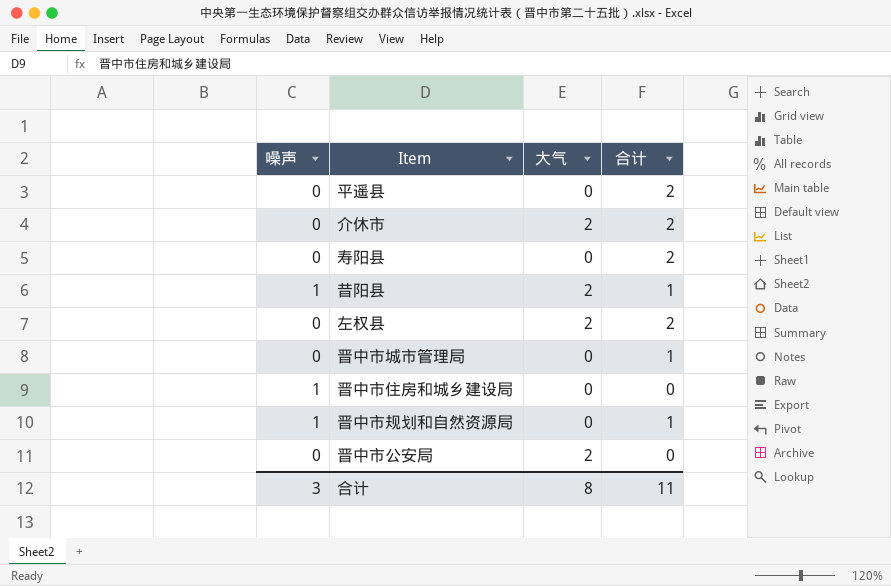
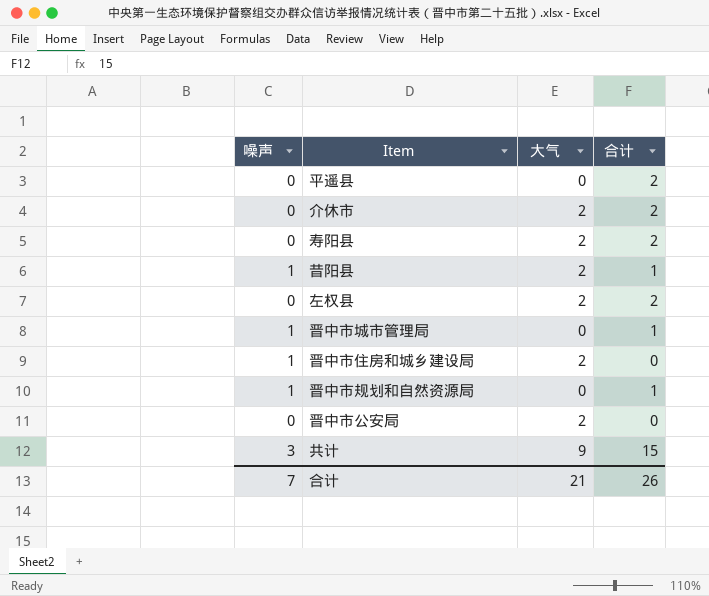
寿阳县 | 大气: 0 -> 2
晋中市城市管理局 | 噪声: 0 -> 1
晋中市住房和城乡建设局 | 大气: 0 -> 2
row 共计: none -> 3 | 9 | 15
合计 | 噪声: 3 -> 7
合计 | 大气: 8 -> 21
合计 | 合计: 11 -> 26

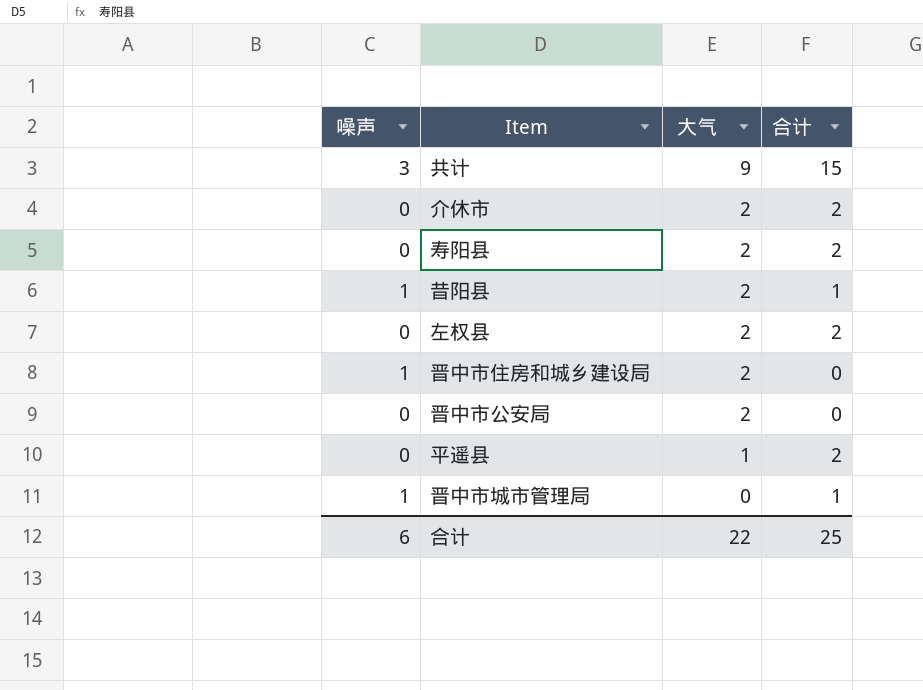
row order: none -> 大气 descending
row 晋中市规划和自然资源局: 1 | 0 | 1 -> none
平遥县 | 大气: 0 -> 1
合计 | 噪声: 7 -> 6
合计 | 大气: 21 -> 22
合计 | 合计: 26 -> 25

